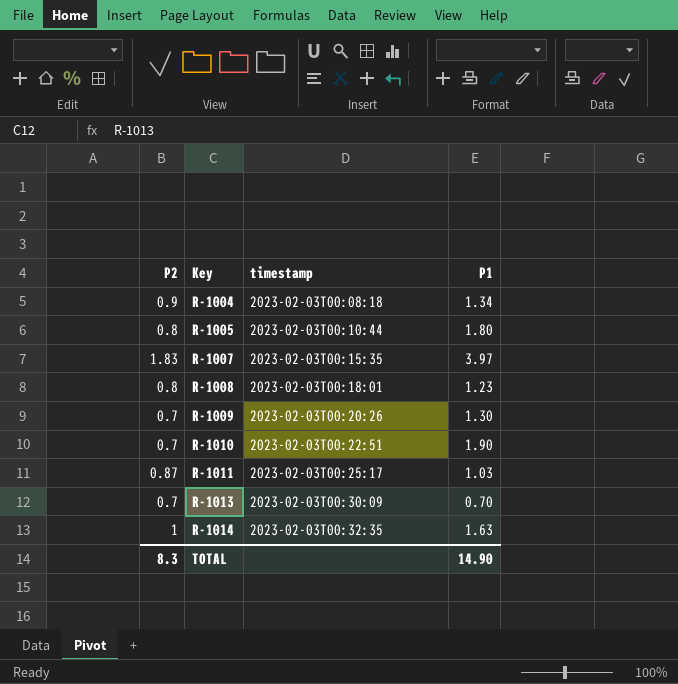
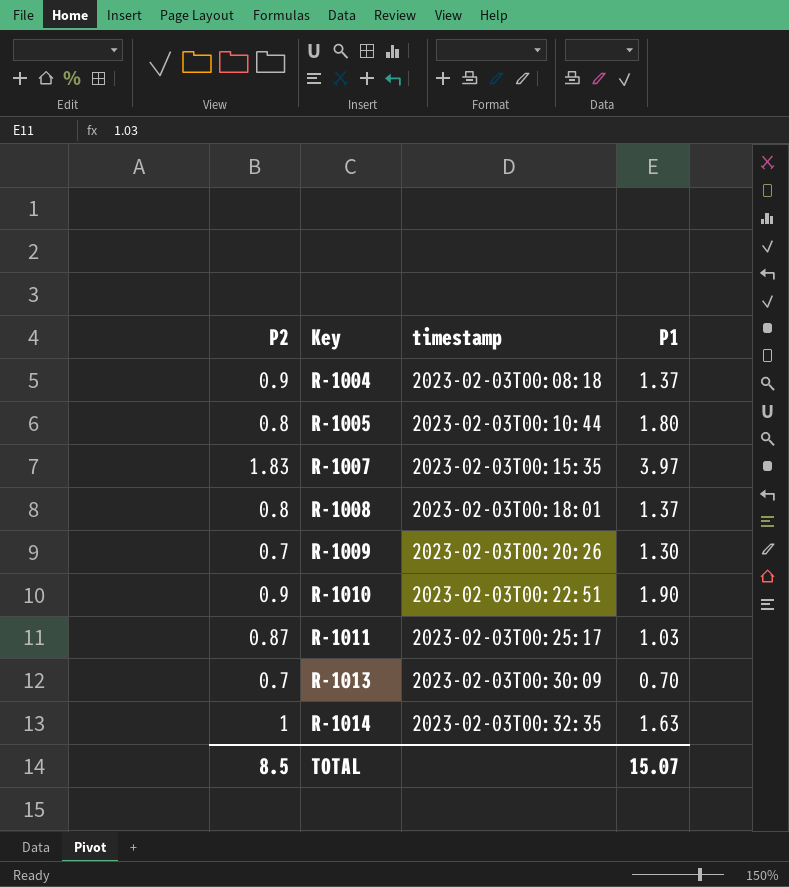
R-1004 | P1: 1.34 -> 1.37
R-1008 | P1: 1.23 -> 1.37
R-1010 | P2: 0.7 -> 0.9
TOTAL | P2: 8.3 -> 8.5
TOTAL | P1: 14.90 -> 15.07

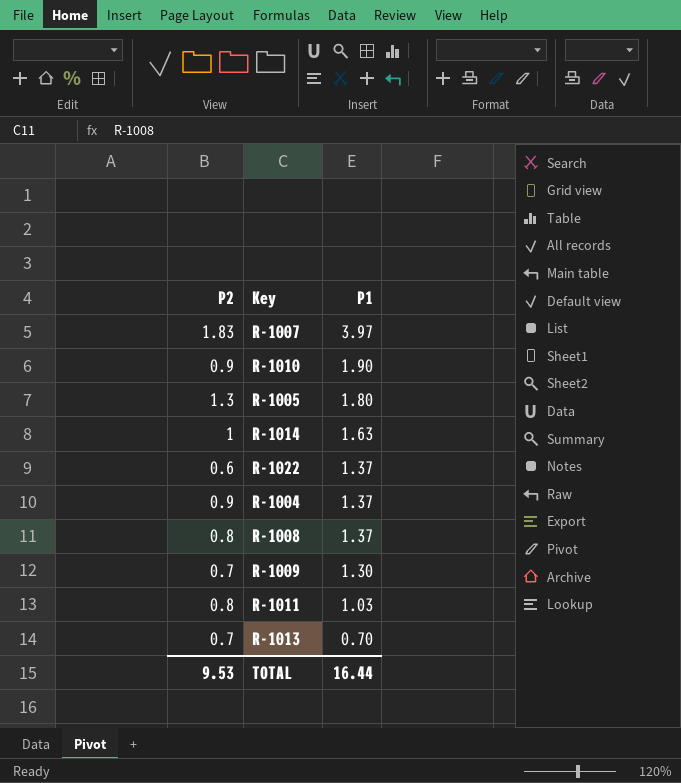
row order: Key ascending -> P1 descending
column timestamp | position: 3 -> none
R-1005 | P2: 0.8 -> 1.3
row R-1022: none -> 0.6 | 1.37
R-1011 | P2: 0.87 -> 0.8
TOTAL | P2: 8.5 -> 9.53
TOTAL | P1: 15.07 -> 16.44

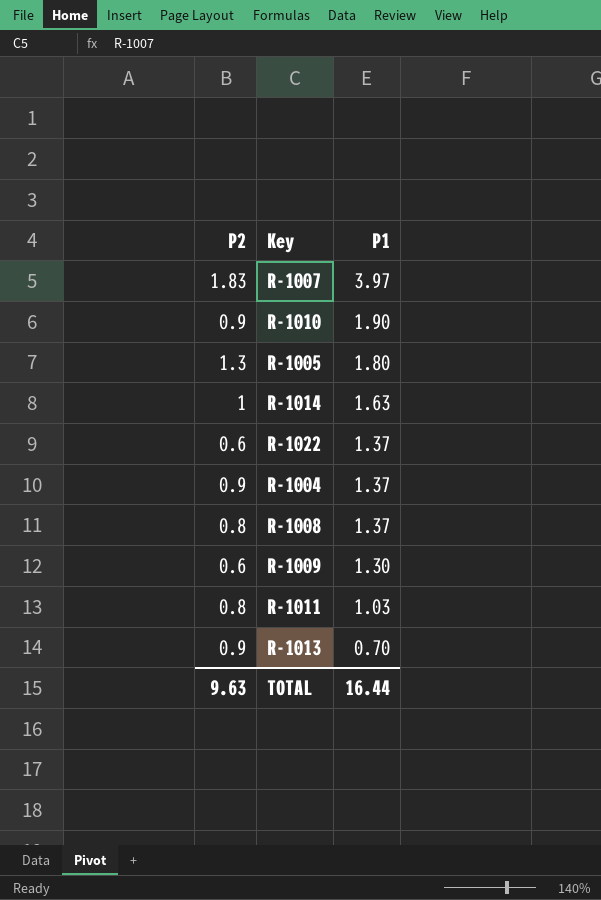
R-1009 | P2: 0.7 -> 0.6
R-1013 | P2: 0.7 -> 0.9
TOTAL | P2: 9.53 -> 9.63

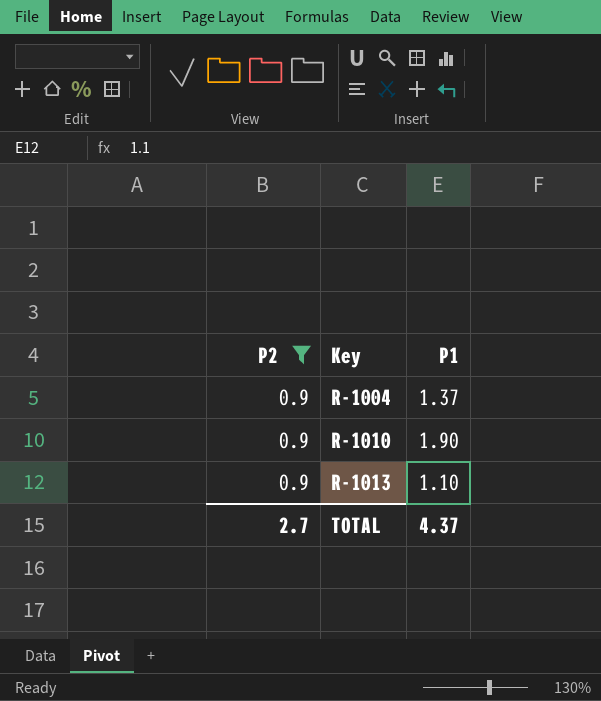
filter: none -> P2 = 0.9
row order: P1 descending -> Key ascending
R-1013 | P1: 0.70 -> 1.10
TOTAL | P2: 9.63 -> 2.7
TOTAL | P1: 16.44 -> 4.37

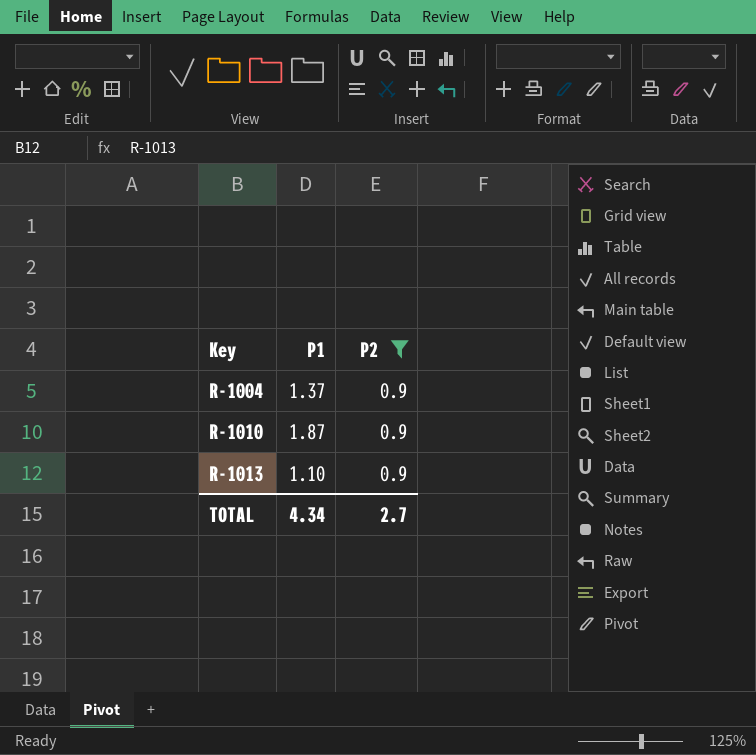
column P2 | position: 1 -> 3
R-1010 | P1: 1.90 -> 1.87
TOTAL | P1: 4.37 -> 4.34

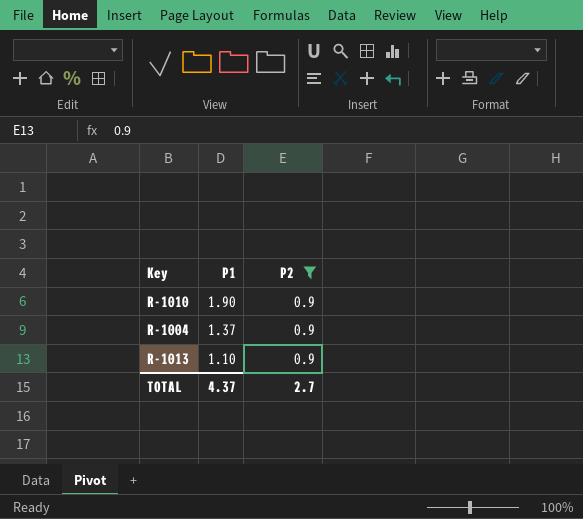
row order: Key ascending -> P1 descending
R-1010 | P1: 1.87 -> 1.90
TOTAL | P1: 4.34 -> 4.37

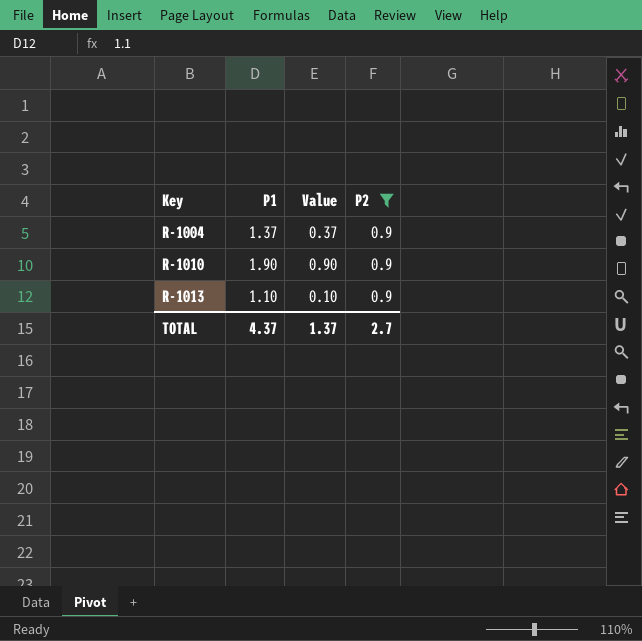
row order: P1 descending -> Key ascending
column Value | formula: none -> [P1] - 1

